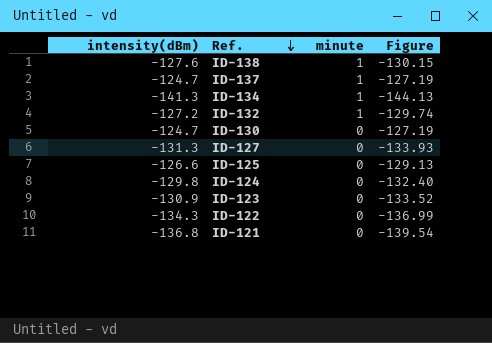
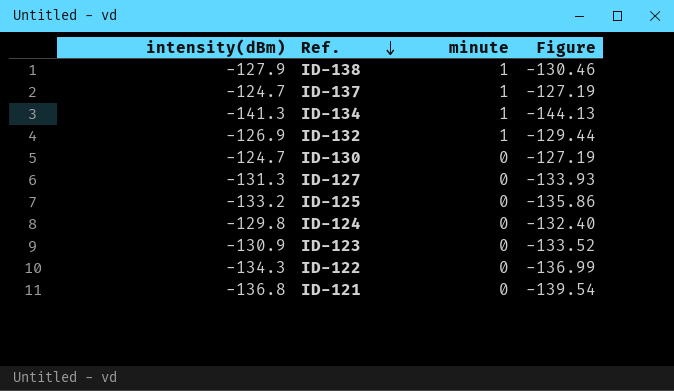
ID-138 | intensity(dBm): -127.6 -> -127.9
ID-138 | Figure: -130.15 -> -130.46
ID-132 | intensity(dBm): -127.2 -> -126.9
ID-132 | Figure: -129.74 -> -129.44
ID-125 | intensity(dBm): -126.6 -> -133.2
ID-125 | Figure: -129.13 -> -135.86

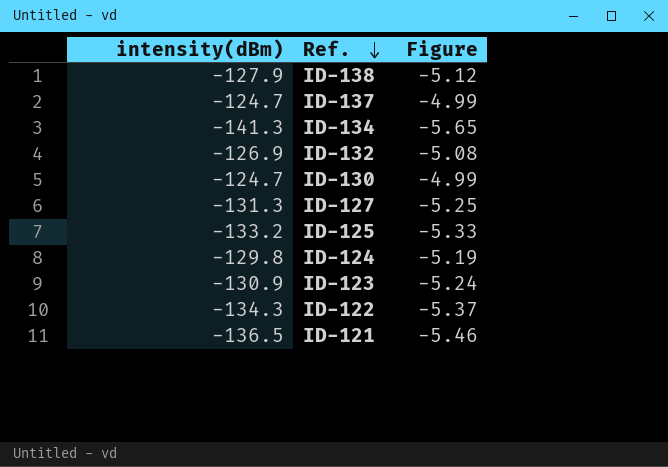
column minute | position: 3 -> none
column Figure | formula: [intensity(dBm)] * 1.02 -> [intensity(dBm)] * 0.04
ID-121 | intensity(dBm): -136.8 -> -136.5

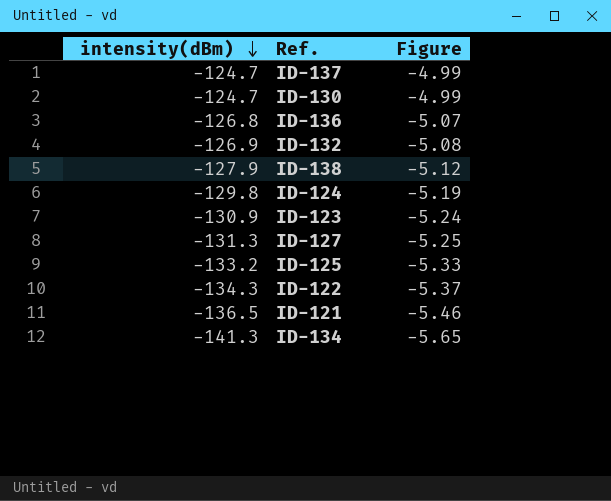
row order: Ref. descending -> intensity(dBm) descending
row ID-136: none -> -126.8 | -5.07

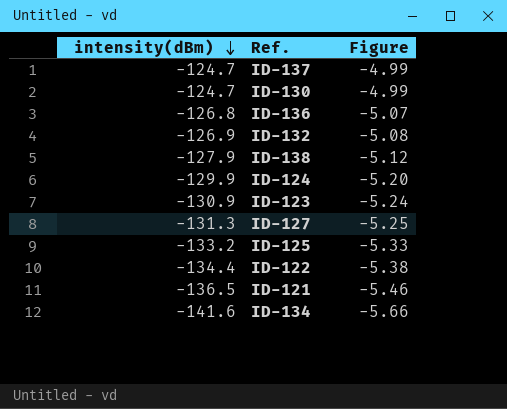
ID-124 | intensity(dBm): -129.8 -> -129.9
ID-124 | Figure: -5.19 -> -5.20
ID-122 | intensity(dBm): -134.3 -> -134.4
ID-122 | Figure: -5.37 -> -5.38
ID-134 | intensity(dBm): -141.3 -> -141.6
ID-134 | Figure: -5.65 -> -5.66

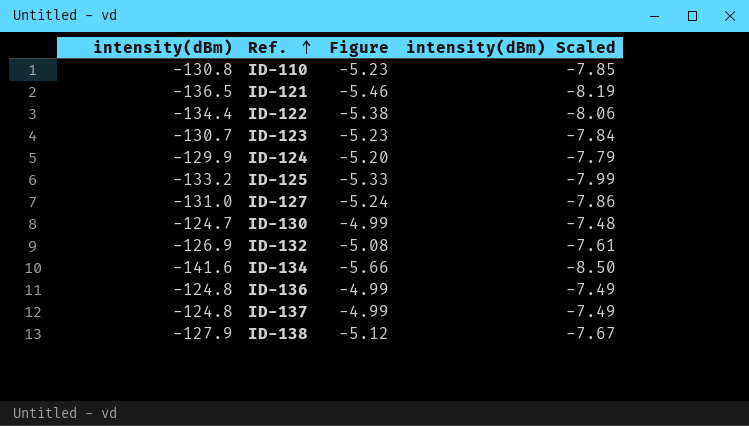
row order: intensity(dBm) descending -> Ref. ascending
column intensity(dBm) Scaled | formula: none -> [intensity(dBm)] * 0.06
row ID-110: none -> -130.8 | -5.23 | -7.85
ID-123 | intensity(dBm): -130.9 -> -130.7
ID-123 | Figure: -5.24 -> -5.23
ID-127 | intensity(dBm): -131.3 -> -131.0
ID-127 | Figure: -5.25 -> -5.24
ID-136 | intensity(dBm): -126.8 -> -124.8
ID-136 | Figure: -5.07 -> -4.99
ID-137 | intensity(dBm): -124.7 -> -124.8

